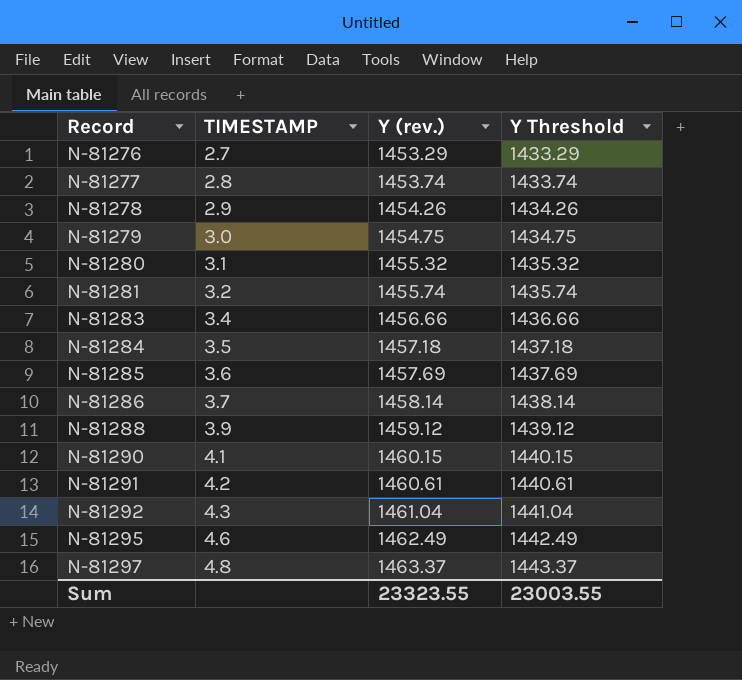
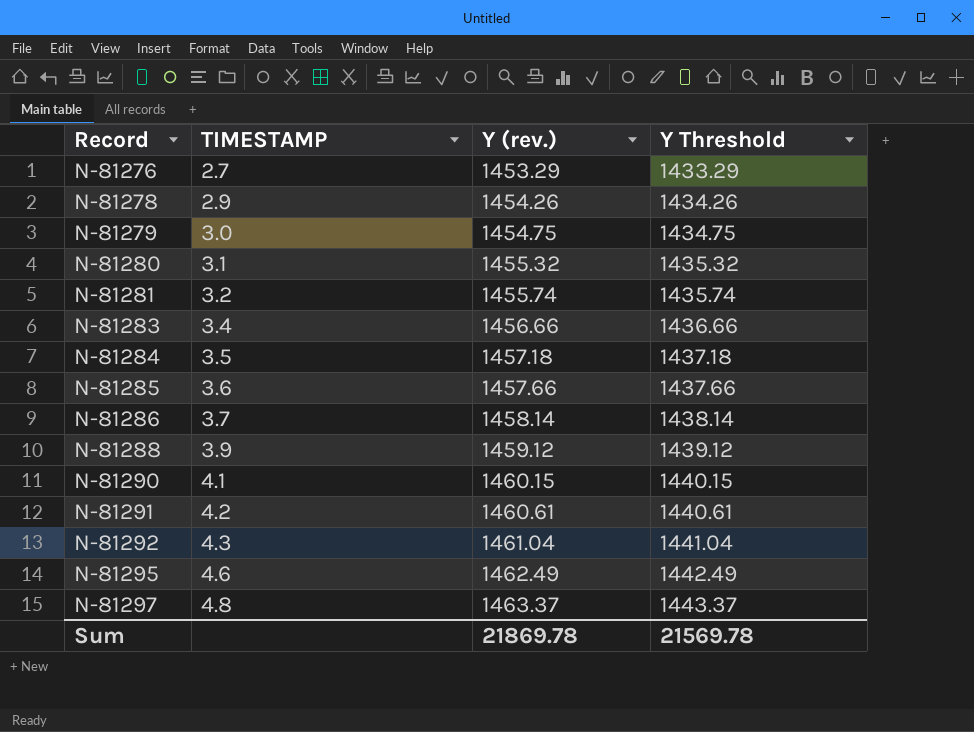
row N-81277: 2.8 | 1453.74 | 1433.74 -> none
N-81285 | Y (rev.): 1457.69 -> 1457.66
N-81285 | Y Threshold: 1437.69 -> 1437.66
Sum | Y (rev.): 23323.55 -> 21869.78
Sum | Y Threshold: 23003.55 -> 21569.78

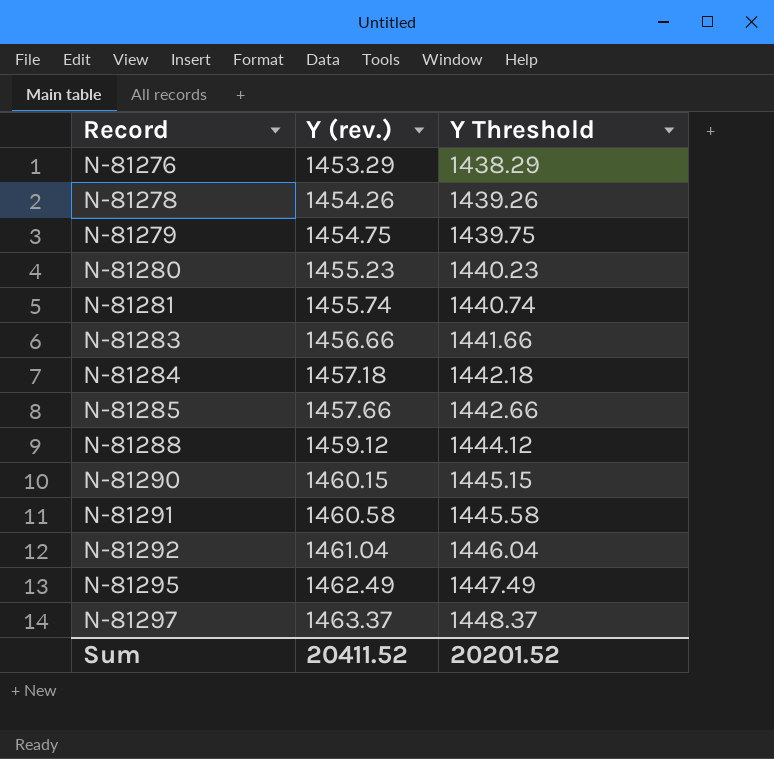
column TIMESTAMP | position: 2 -> none
column Y Threshold | formula: [Y (rev.)] - 20 -> [Y (rev.)] - 15
row N-81286: 3.7 | 1458.14 | 1438.14 -> none
N-81280 | Y (rev.): 1455.32 -> 1455.23
N-81291 | Y (rev.): 1460.61 -> 1460.58
Sum | Y (rev.): 21869.78 -> 20411.52
Sum | Y Threshold: 21569.78 -> 20201.52

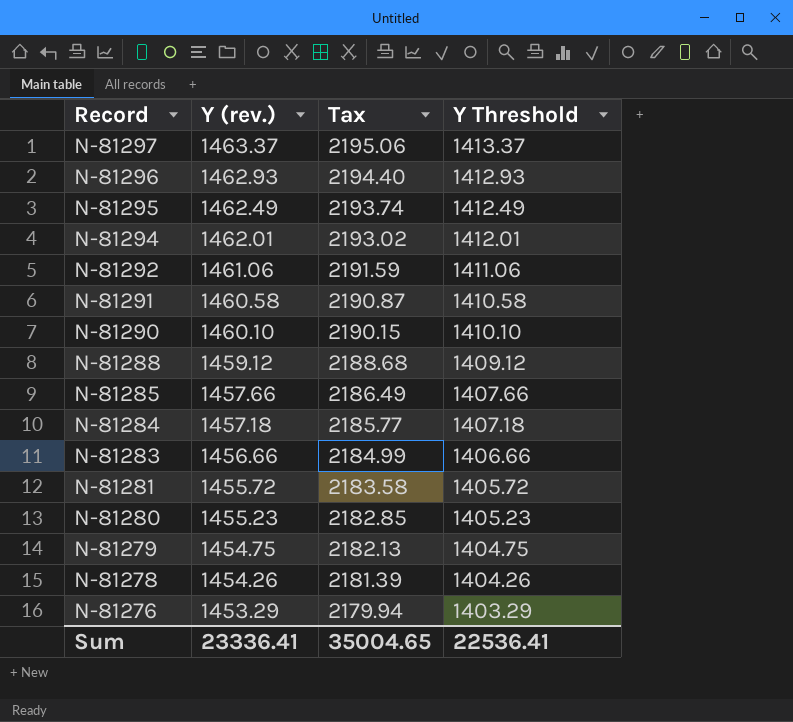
row order: Record ascending -> Record descending
column Tax | formula: none -> [Y (rev.)] * 1.5
column Y Threshold | formula: [Y (rev.)] - 15 -> [Y (rev.)] - 50
row N-81296: none -> 1462.93 | 2194.40 | 1412.93
row N-81294: none -> 1462.01 | 2193.02 | 1412.01
N-81292 | Y (rev.): 1461.04 -> 1461.06
N-81290 | Y (rev.): 1460.15 -> 1460.10
N-81281 | Y (rev.): 1455.74 -> 1455.72
Sum | Y (rev.): 20411.52 -> 23336.41
Sum | Y Threshold: 20201.52 -> 22536.41

